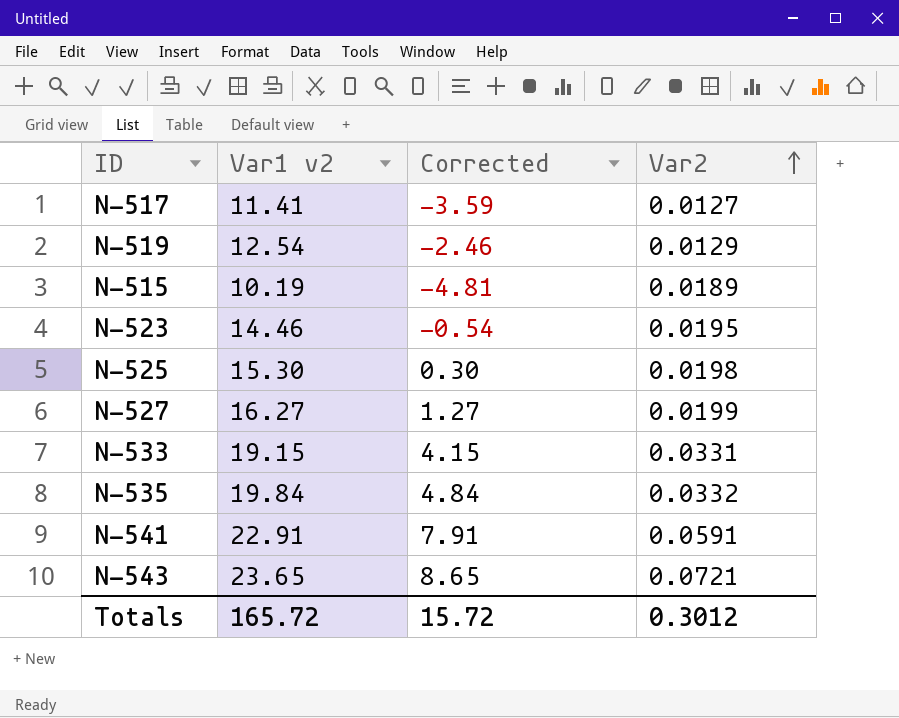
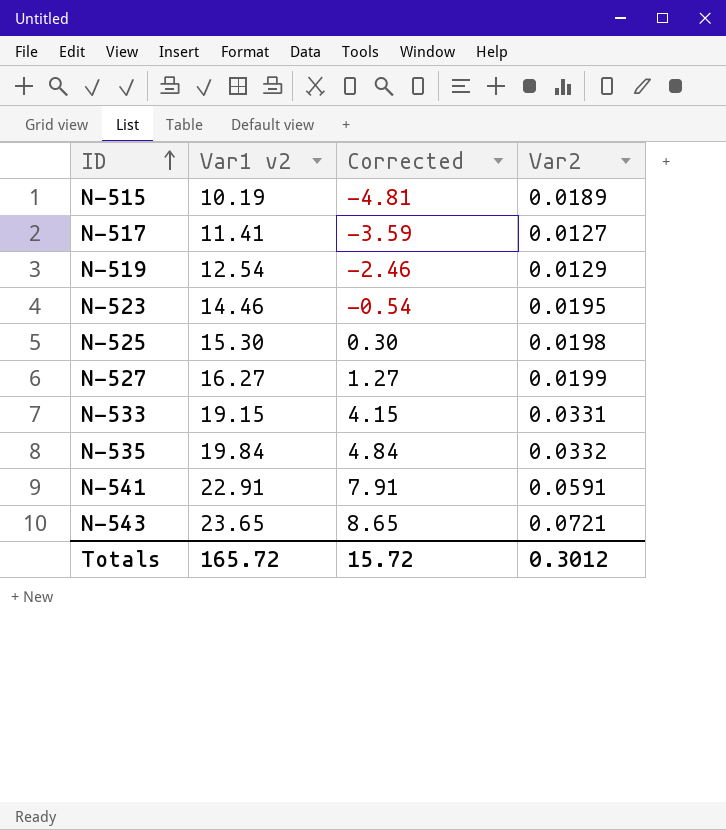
row order: Var2 ascending -> ID ascending

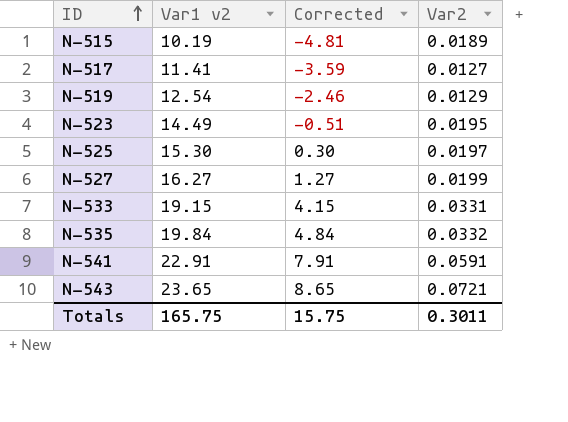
N-523 | Var1 v2: 14.46 -> 14.49
N-523 | Corrected: -0.54 -> -0.51
N-525 | Var2: 0.0198 -> 0.0197
Totals | Var1 v2: 165.72 -> 165.75
Totals | Corrected: 15.72 -> 15.75
Totals | Var2: 0.3012 -> 0.3011

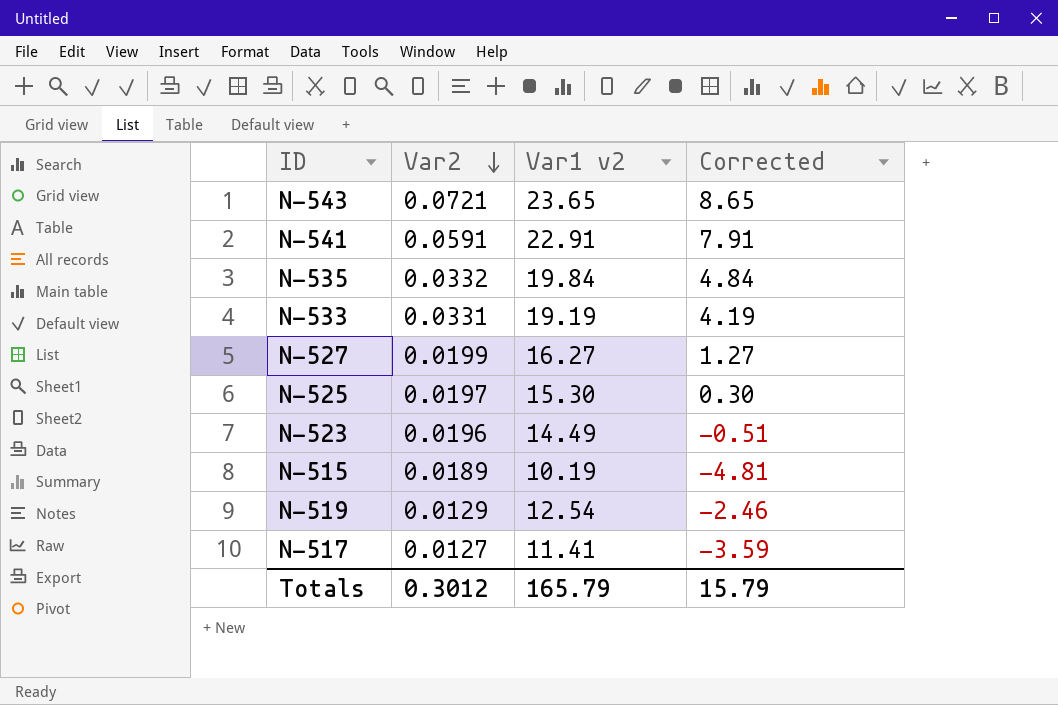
row order: ID ascending -> Var2 descending
column Var2 | position: 4 -> 2
N-533 | Var1 v2: 19.15 -> 19.19
N-533 | Corrected: 4.15 -> 4.19
N-523 | Var2: 0.0195 -> 0.0196
Totals | Var2: 0.3011 -> 0.3012
Totals | Var1 v2: 165.75 -> 165.79
Totals | Corrected: 15.75 -> 15.79

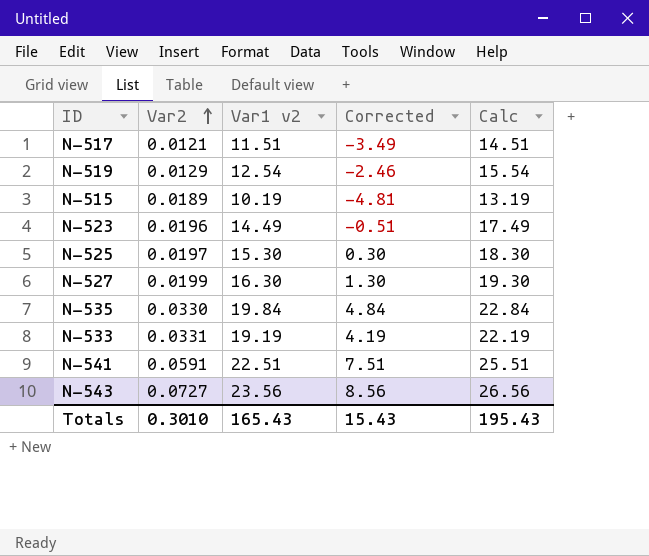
row order: Var2 descending -> Var2 ascending
column Calc | formula: none -> [Var1 v2] + 3
N-517 | Var2: 0.0127 -> 0.0121
N-517 | Var1 v2: 11.41 -> 11.51
N-517 | Corrected: -3.59 -> -3.49
N-527 | Var1 v2: 16.27 -> 16.30
N-527 | Corrected: 1.27 -> 1.30
N-535 | Var2: 0.0332 -> 0.0330
N-541 | Var1 v2: 22.91 -> 22.51
N-541 | Corrected: 7.91 -> 7.51
N-543 | Var2: 0.0721 -> 0.0727
N-543 | Var1 v2: 23.65 -> 23.56
N-543 | Corrected: 8.65 -> 8.56
Totals | Var2: 0.3012 -> 0.3010
Totals | Var1 v2: 165.79 -> 165.43
Totals | Corrected: 15.79 -> 15.43

